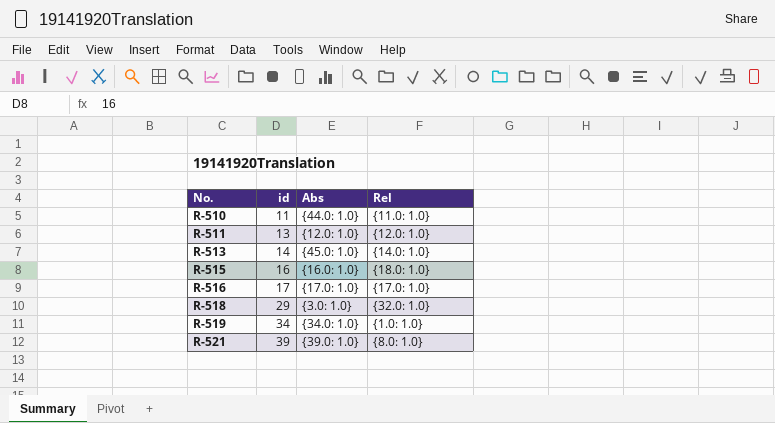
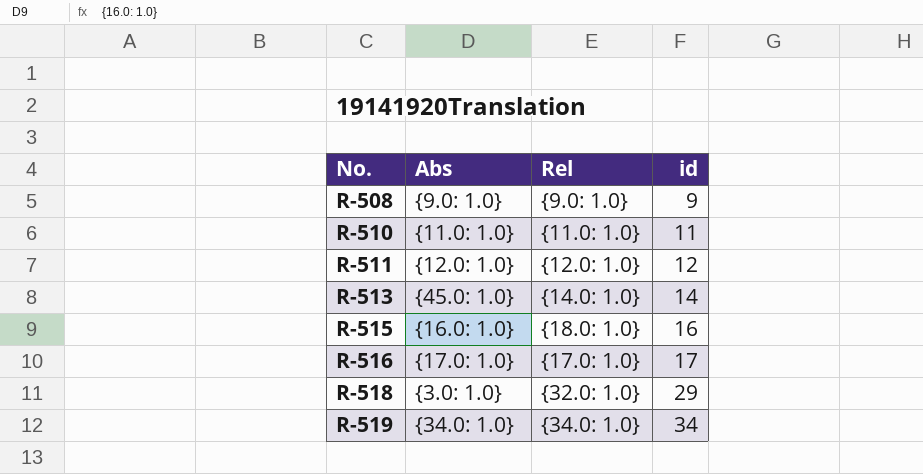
column id | position: 2 -> 4
row R-521: 39 | {39.0: 1.0} | {8.0: 1.0} -> none
row R-508: none -> {9.0: 1.0} | {9.0: 1.0} | 9
R-510 | Abs: {44.0: 1.0} -> {11.0: 1.0}
R-511 | id: 13 -> 12
R-519 | Rel: {1.0: 1.0} -> {34.0: 1.0}

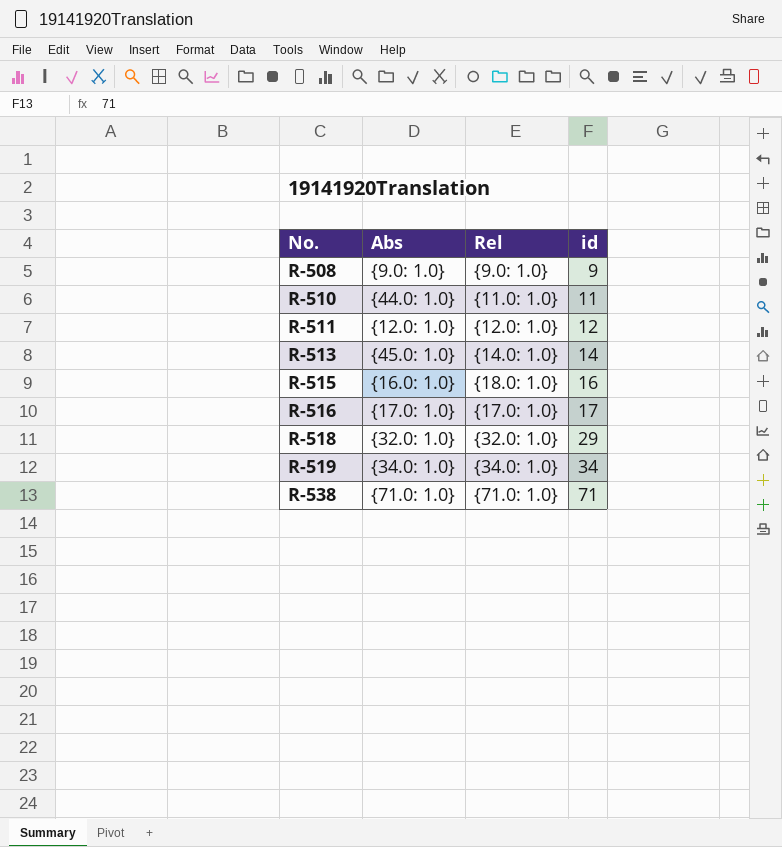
R-510 | Abs: {11.0: 1.0} -> {44.0: 1.0}
R-518 | Abs: {3.0: 1.0} -> {32.0: 1.0}
row R-538: none -> {71.0: 1.0} | {71.0: 1.0} | 71

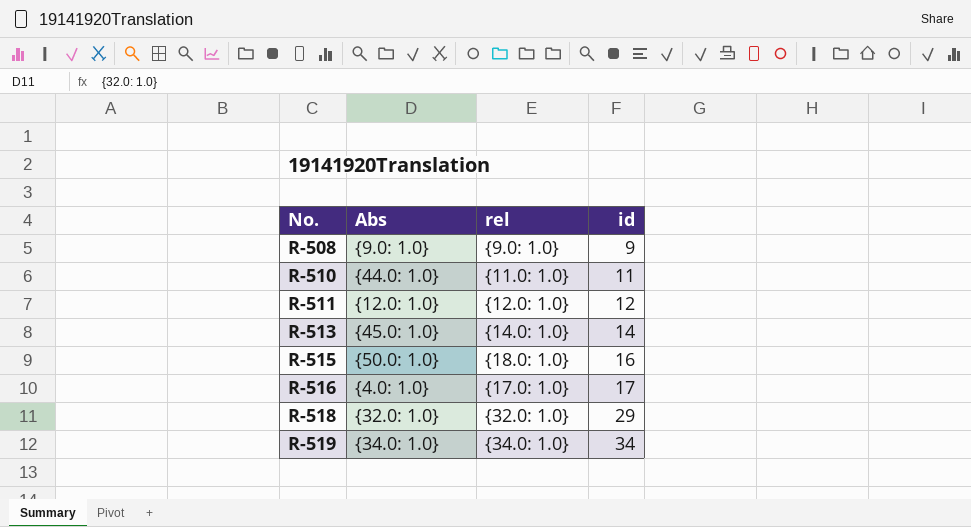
column name: Rel -> rel
row R-538: {71.0: 1.0} | {71.0: 1.0} | 71 -> none
R-515 | Abs: {16.0: 1.0} -> {50.0: 1.0}
R-516 | Abs: {17.0: 1.0} -> {4.0: 1.0}

